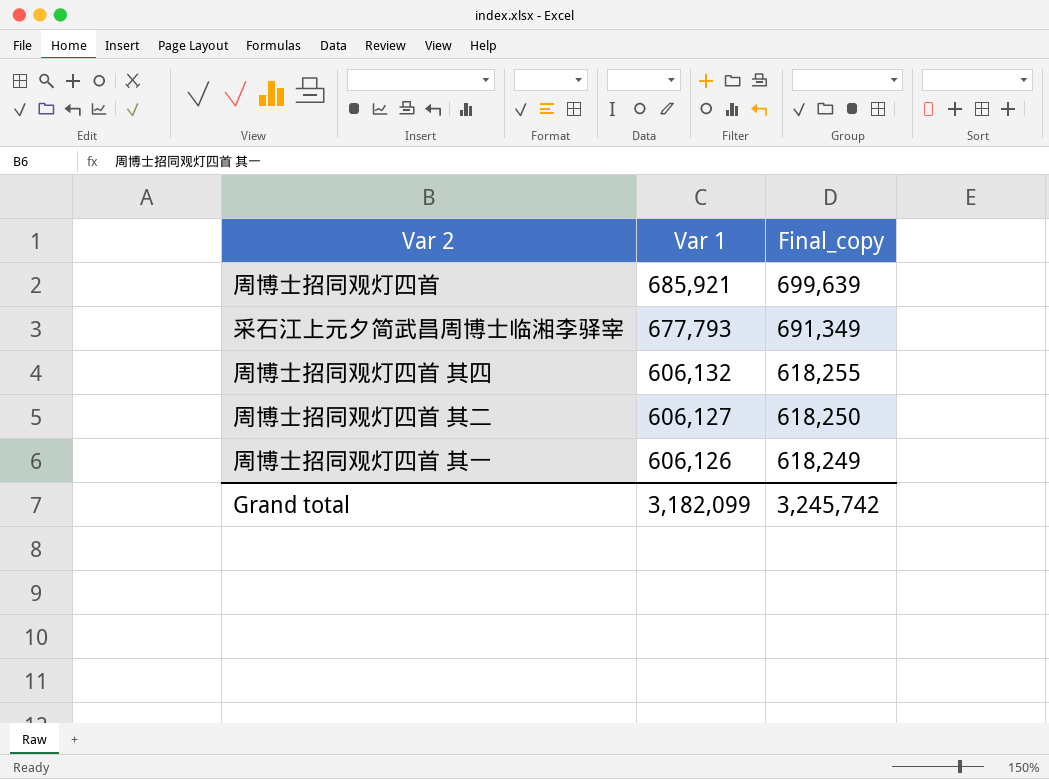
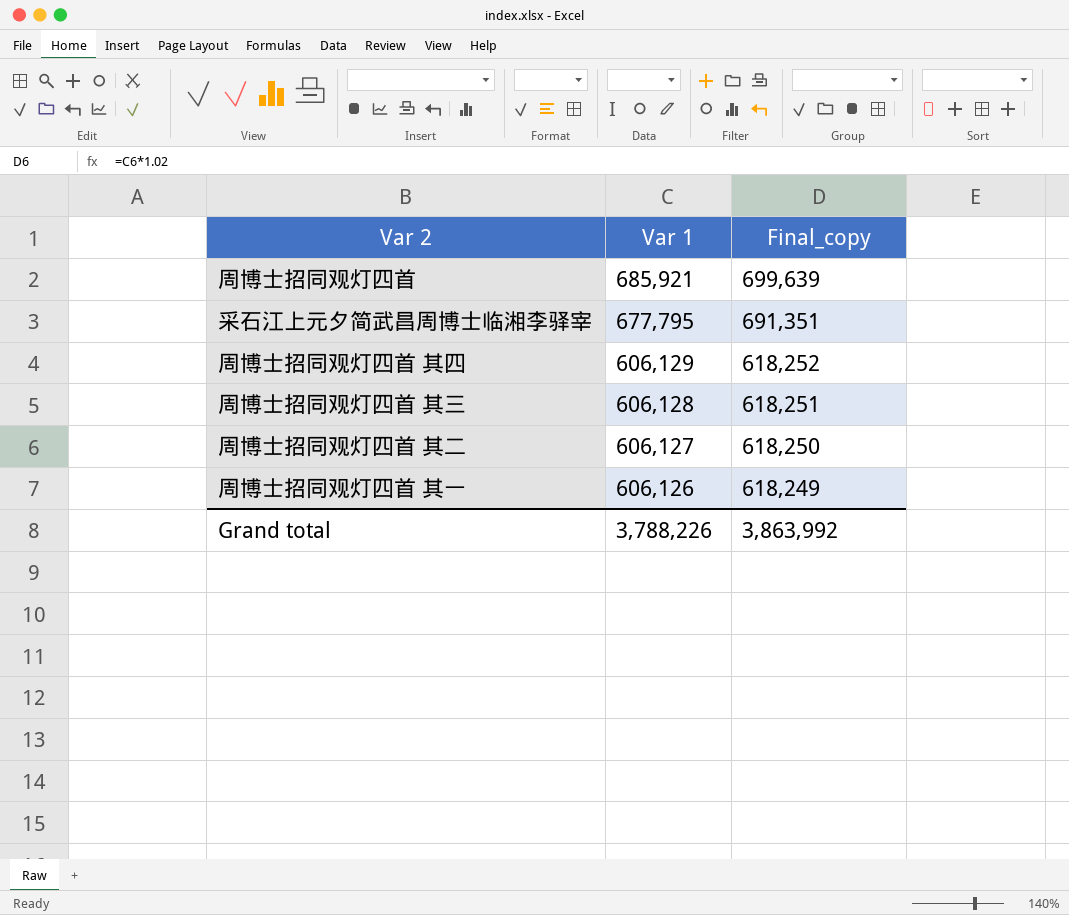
采石江上元夕简武昌周博士临湘李驿宰 | Var 1: 677,793 -> 677,795
采石江上元夕简武昌周博士临湘李驿宰 | Final_copy: 691,349 -> 691,351
周博士招同观灯四首 其四 | Var 1: 606,132 -> 606,129
周博士招同观灯四首 其四 | Final_copy: 618,255 -> 618,252
row 周博士招同观灯四首 其三: none -> 606,128 | 618,251
Grand total | Var 1: 3,182,099 -> 3,788,226
Grand total | Final_copy: 3,245,742 -> 3,863,992

